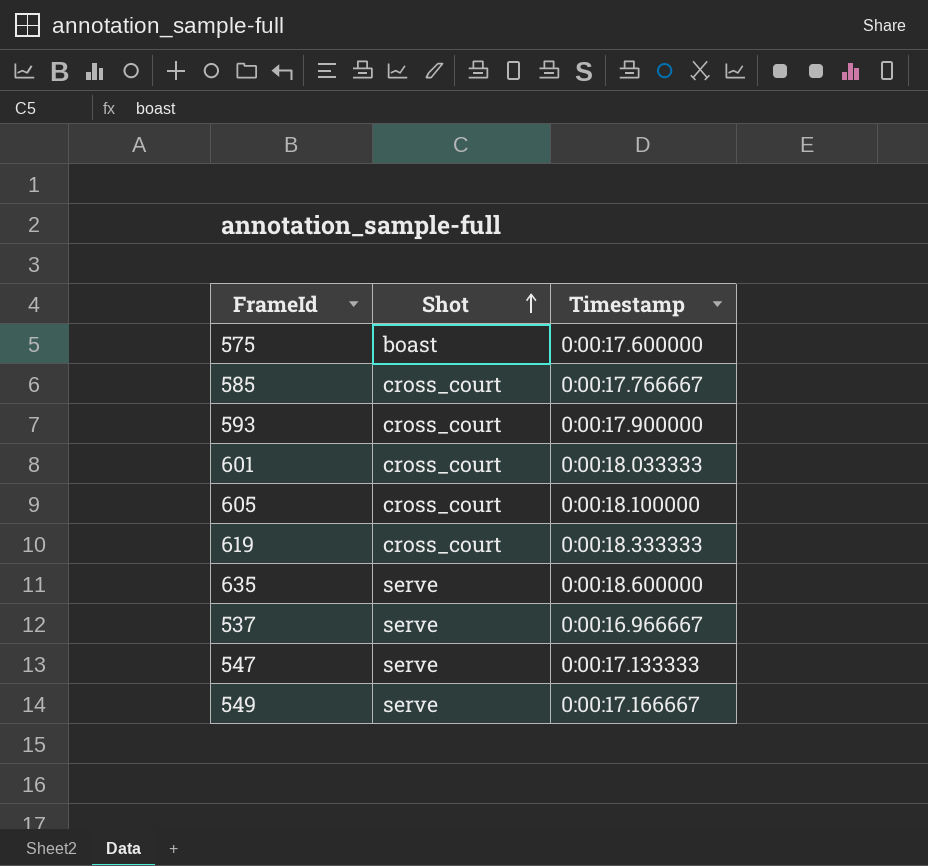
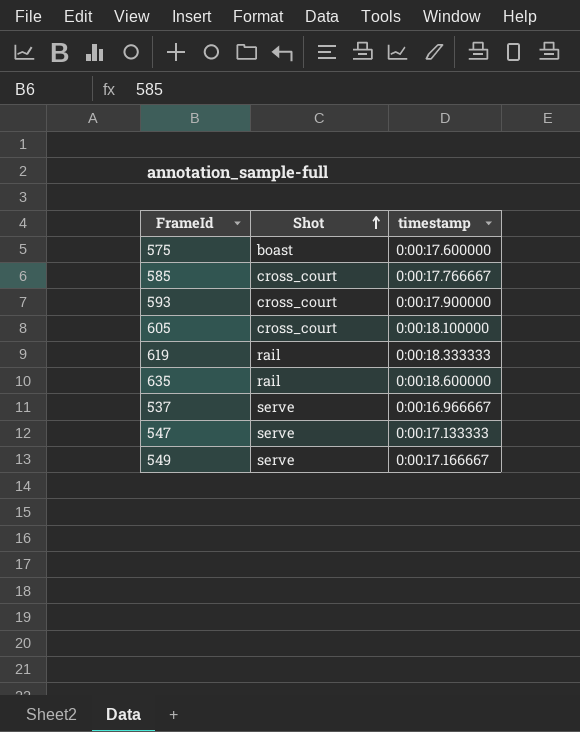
column name: Timestamp -> timestamp
row 601: cross_court | 0:00:18.033333 -> none
619 | Shot: cross_court -> rail
635 | Shot: serve -> rail

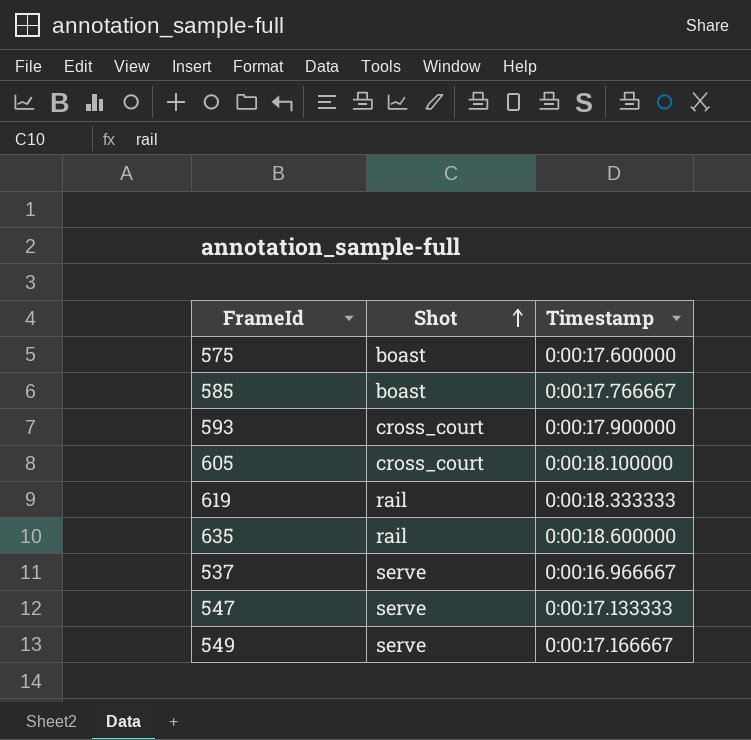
column name: timestamp -> Timestamp
585 | Shot: cross_court -> boast

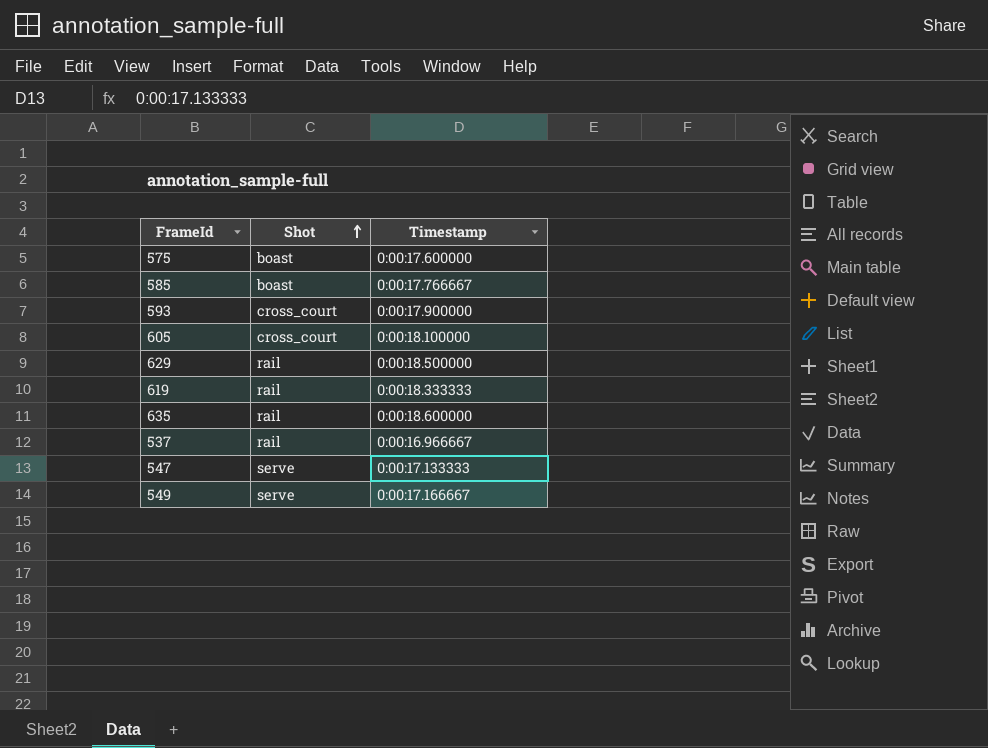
row 629: none -> rail | 0:00:18.500000
537 | Shot: serve -> rail

